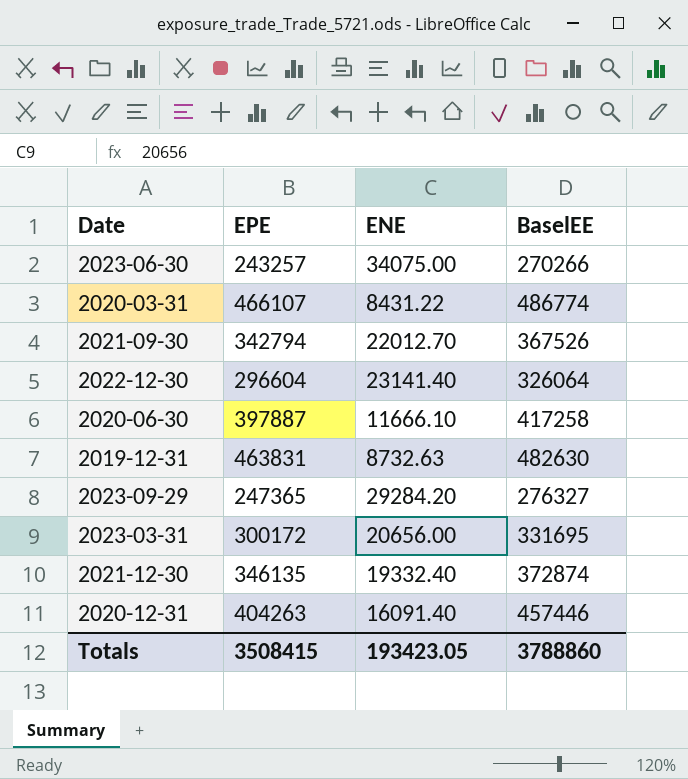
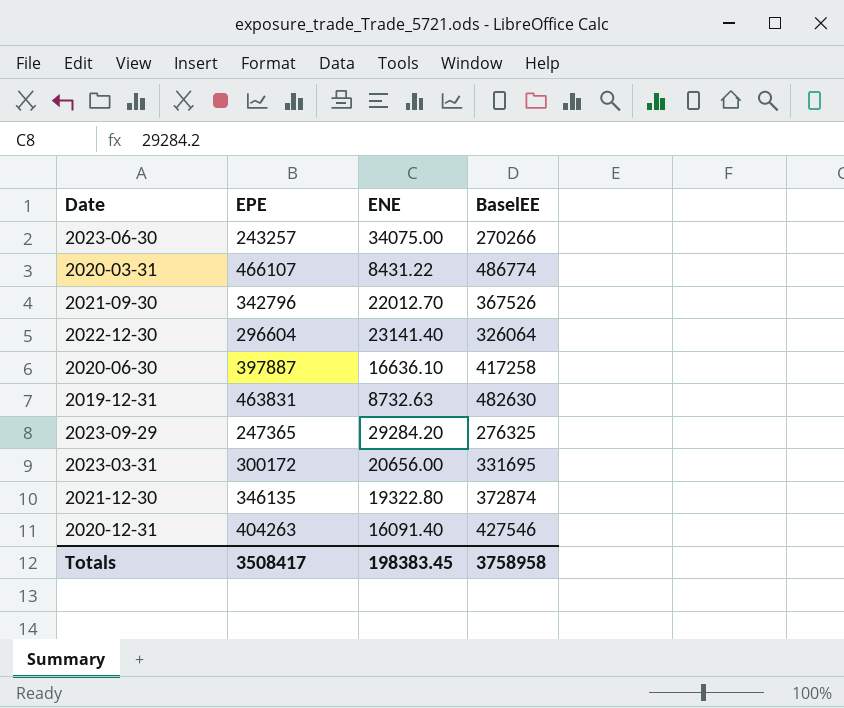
2021-09-30 | EPE: 342794 -> 342796
2020-06-30 | ENE: 11666.10 -> 16636.10
2023-09-29 | BaselEE: 276327 -> 276325
2021-12-30 | ENE: 19332.40 -> 19322.80
2020-12-31 | BaselEE: 457446 -> 427546
Totals | EPE: 3508415 -> 3508417
Totals | ENE: 193423.05 -> 198383.45
Totals | BaselEE: 3788860 -> 3758958

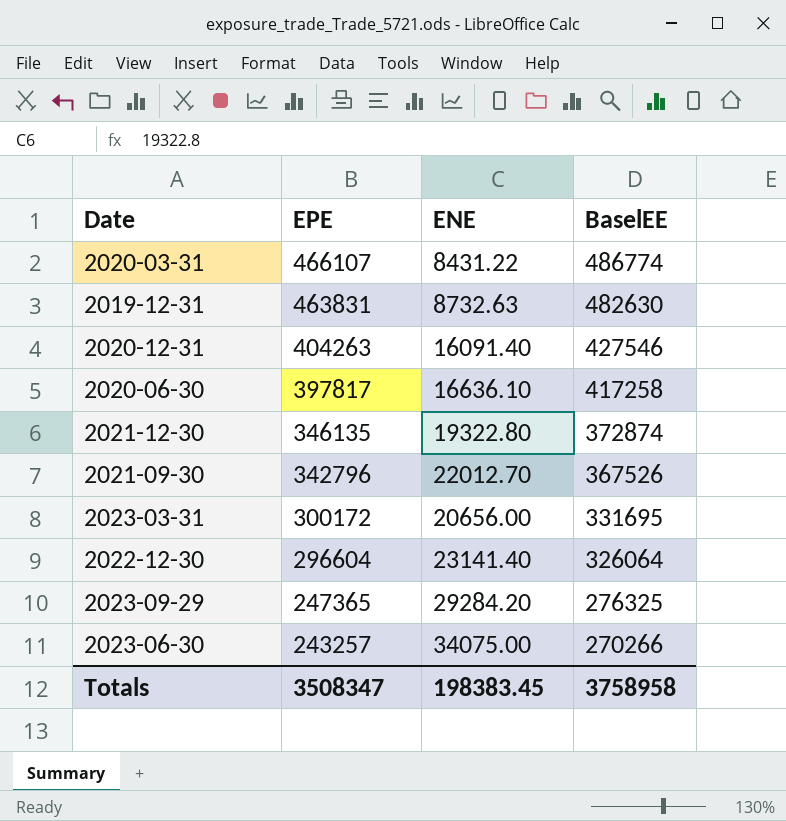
row order: none -> EPE descending
2020-06-30 | EPE: 397887 -> 397817
Totals | EPE: 3508417 -> 3508347

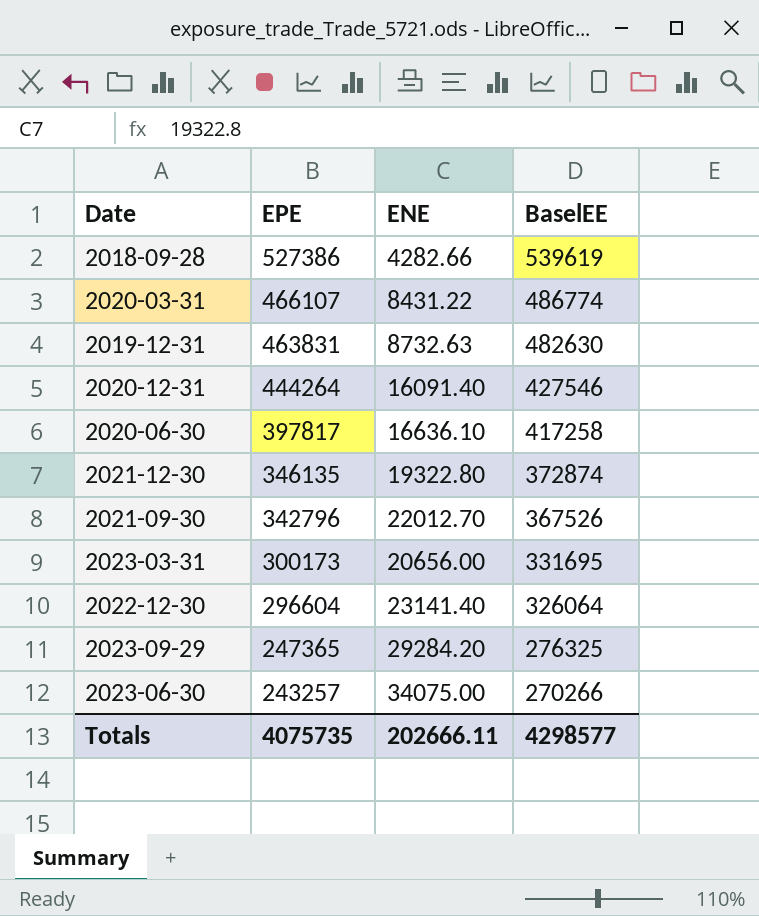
row 2018-09-28: none -> 527386 | 4282.66 | 539619
2020-12-31 | EPE: 404263 -> 444264
2023-03-31 | EPE: 300172 -> 300173
Totals | EPE: 3508347 -> 4075735
Totals | ENE: 198383.45 -> 202666.11
Totals | BaselEE: 3758958 -> 4298577

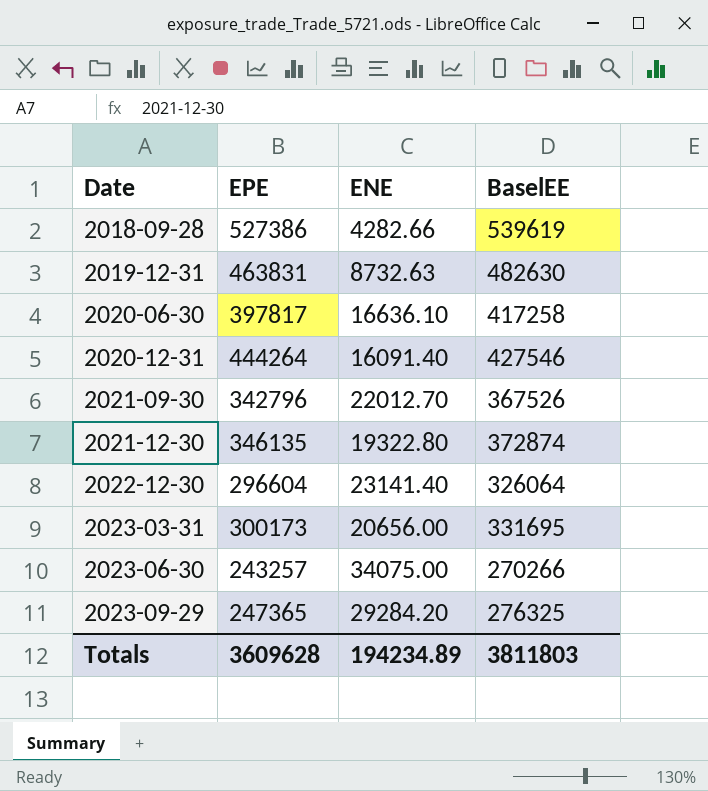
row order: EPE descending -> Date ascending
row 2020-03-31: 466107 | 8431.22 | 486774 -> none
Totals | EPE: 4075735 -> 3609628
Totals | ENE: 202666.11 -> 194234.89
Totals | BaselEE: 4298577 -> 3811803

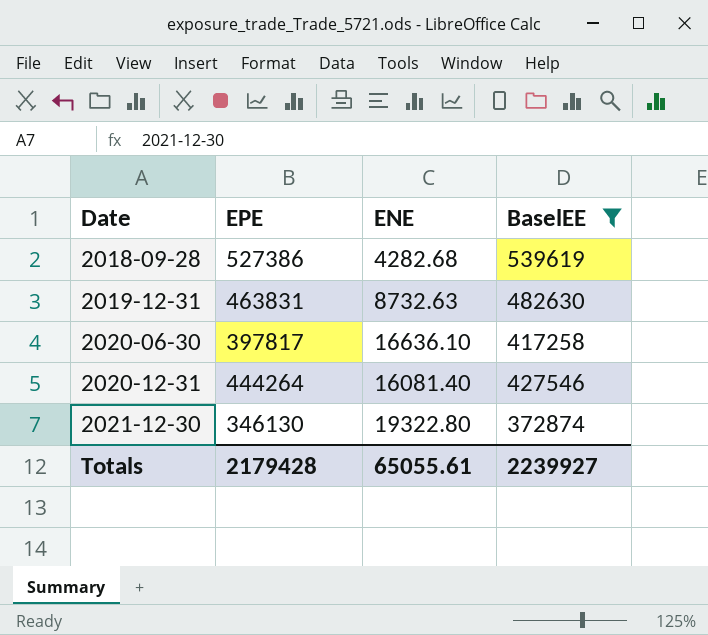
filter: none -> BaselEE >= 372874
2018-09-28 | ENE: 4282.66 -> 4282.68
2020-12-31 | ENE: 16091.40 -> 16081.40
2021-12-30 | EPE: 346135 -> 346130
Totals | EPE: 3609628 -> 2179428
Totals | ENE: 194234.89 -> 65055.61
Totals | BaselEE: 3811803 -> 2239927

